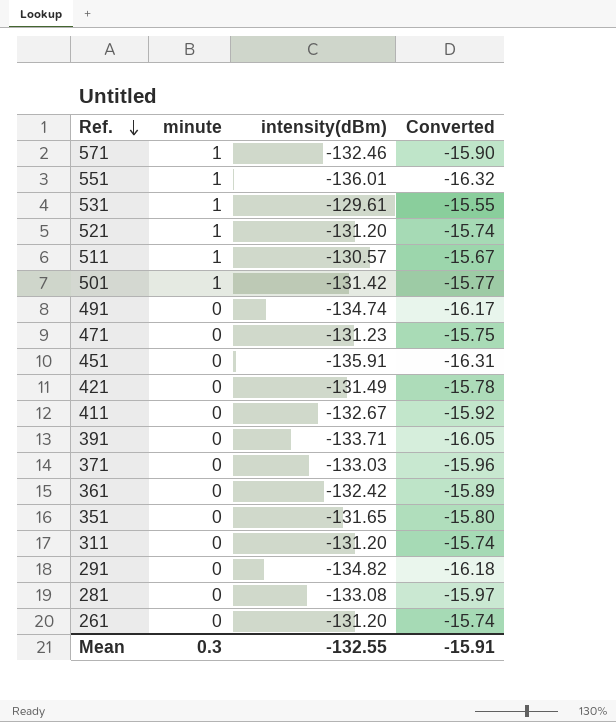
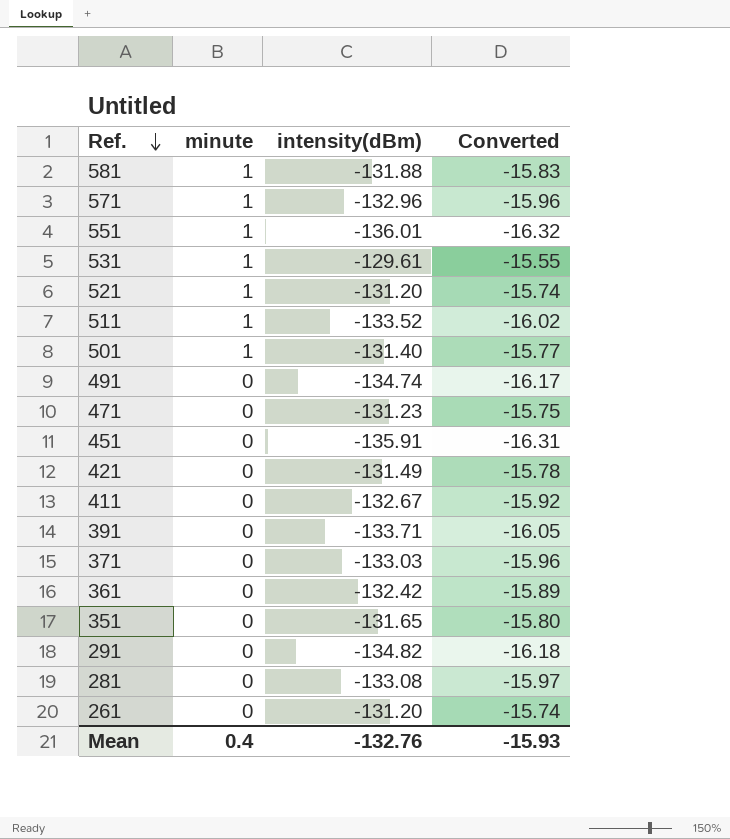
row 311: 0 | -131.20 | -15.74 -> none
row 581: none -> 1 | -131.88 | -15.83
571 | intensity(dBm): -132.46 -> -132.96
571 | Converted: -15.90 -> -15.96
511 | intensity(dBm): -130.57 -> -133.52
511 | Converted: -15.67 -> -16.02
501 | intensity(dBm): -131.42 -> -131.40
Mean | minute: 0.3 -> 0.4
Mean | intensity(dBm): -132.55 -> -132.76
Mean | Converted: -15.91 -> -15.93

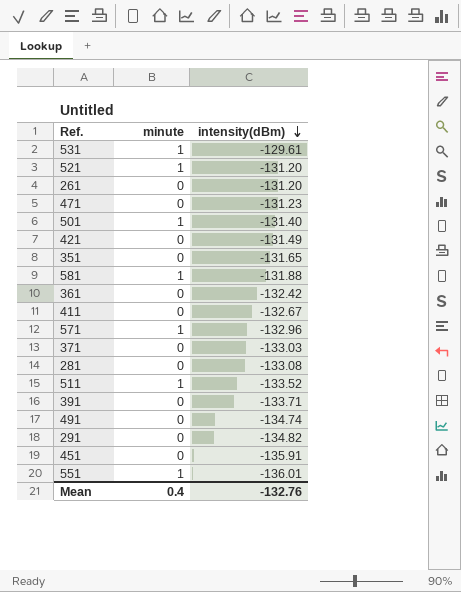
row order: Ref. descending -> intensity(dBm) descending
column Converted | formula: [intensity(dBm)] * 0.12 -> none

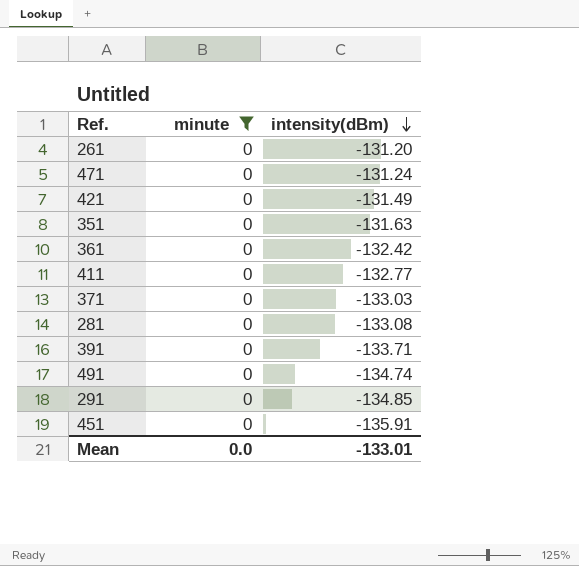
filter: none -> minute = 0
471 | intensity(dBm): -131.23 -> -131.24
351 | intensity(dBm): -131.65 -> -131.63
411 | intensity(dBm): -132.67 -> -132.77
291 | intensity(dBm): -134.82 -> -134.85
Mean | minute: 0.4 -> 0.0
Mean | intensity(dBm): -132.76 -> -133.01

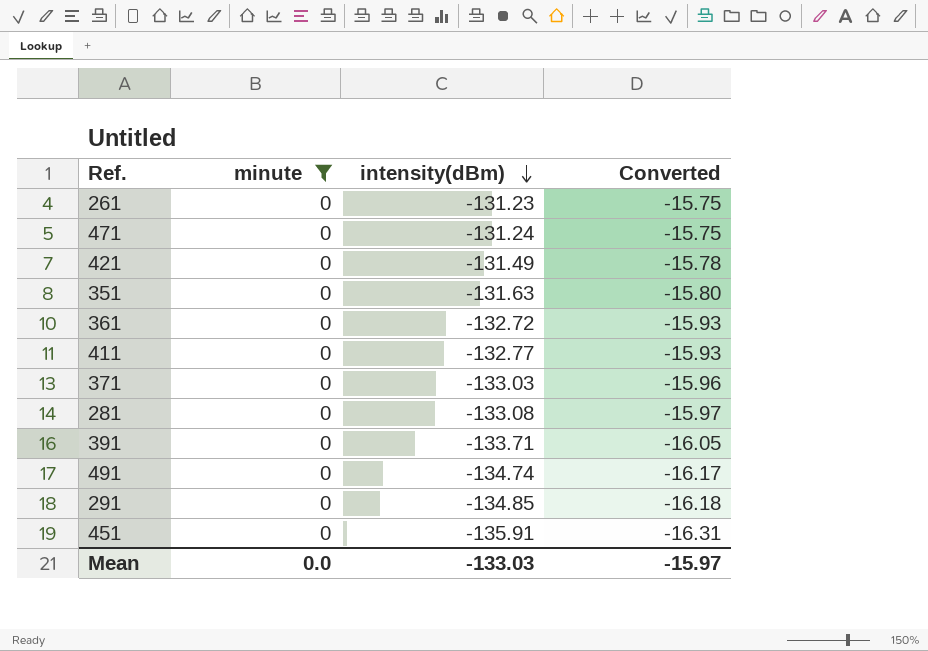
column Converted | formula: none -> [intensity(dBm)] * 0.12
261 | intensity(dBm): -131.20 -> -131.23
361 | intensity(dBm): -132.42 -> -132.72
Mean | intensity(dBm): -133.01 -> -133.03

